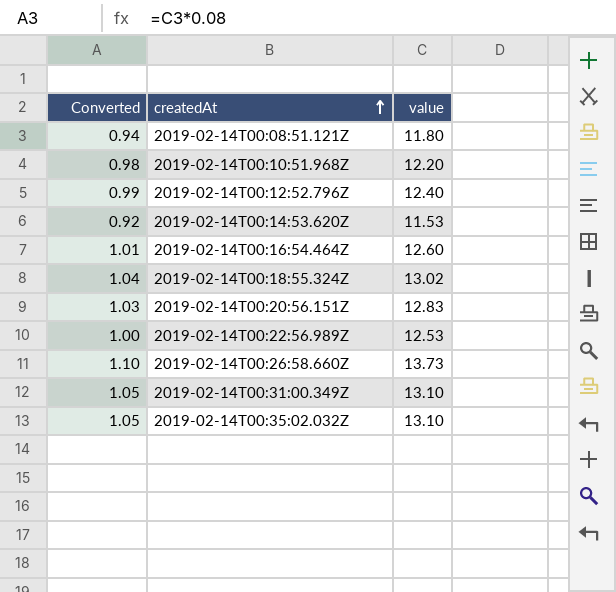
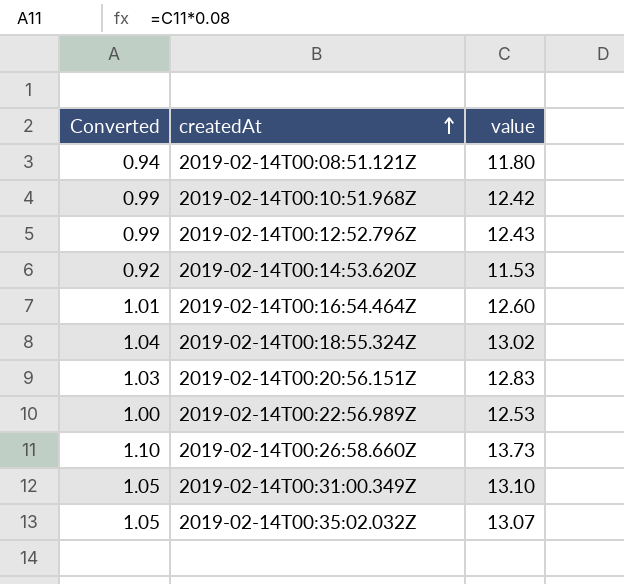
2019-02-14T00:10:51.968Z | Converted: 0.98 -> 0.99
2019-02-14T00:10:51.968Z | value: 12.20 -> 12.42
2019-02-14T00:12:52.796Z | value: 12.40 -> 12.43
2019-02-14T00:35:02.032Z | value: 13.10 -> 13.07

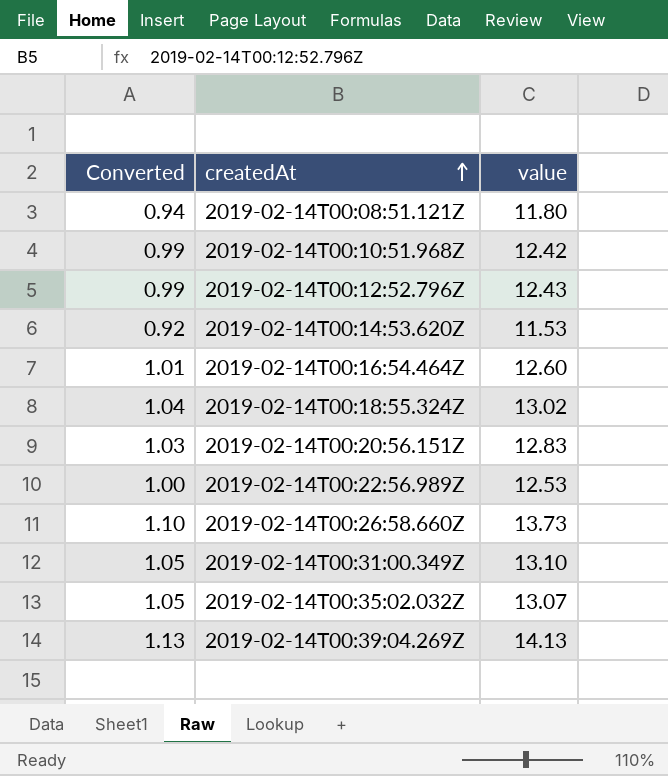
row 2019-02-14T00:39:04.269Z: none -> 1.13 | 14.13

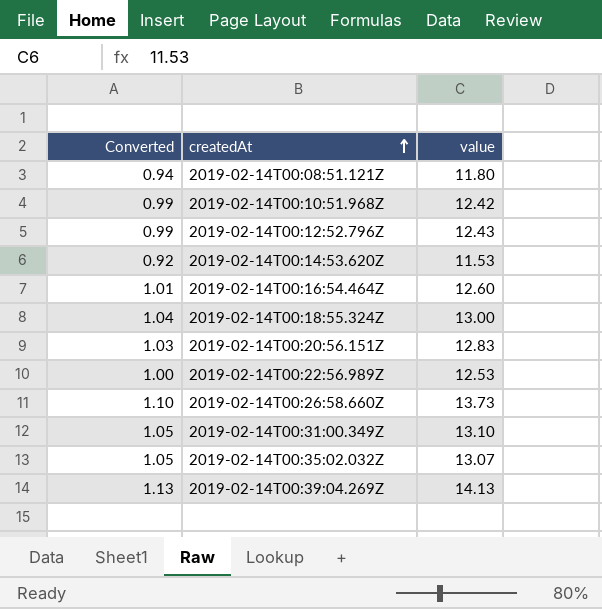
2019-02-14T00:18:55.324Z | value: 13.02 -> 13.00

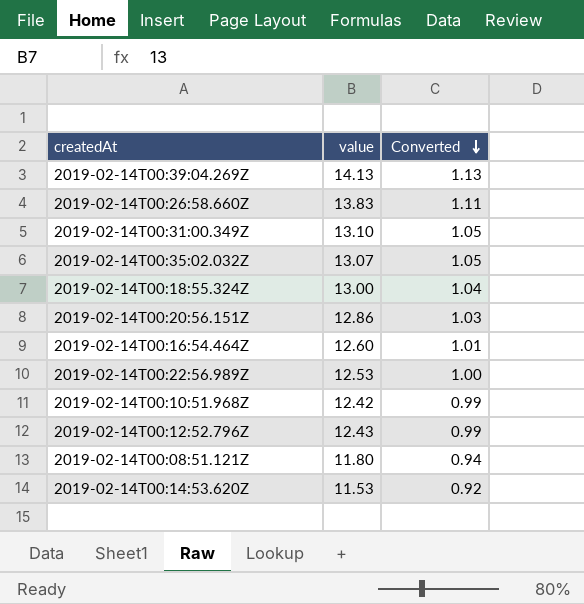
row order: createdAt ascending -> Converted descending
column Converted | position: 1 -> 3
2019-02-14T00:26:58.660Z | value: 13.73 -> 13.83
2019-02-14T00:26:58.660Z | Converted: 1.10 -> 1.11
2019-02-14T00:20:56.151Z | value: 12.83 -> 12.86

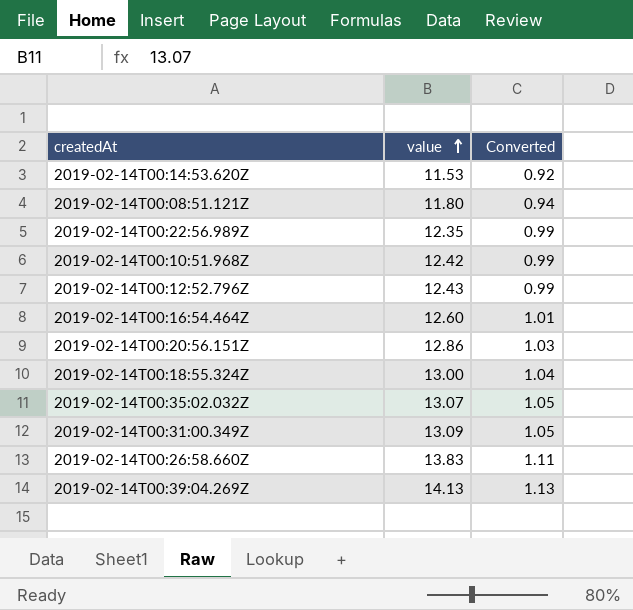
row order: Converted descending -> value ascending
2019-02-14T00:22:56.989Z | value: 12.53 -> 12.35
2019-02-14T00:22:56.989Z | Converted: 1.00 -> 0.99
2019-02-14T00:31:00.349Z | value: 13.10 -> 13.09

